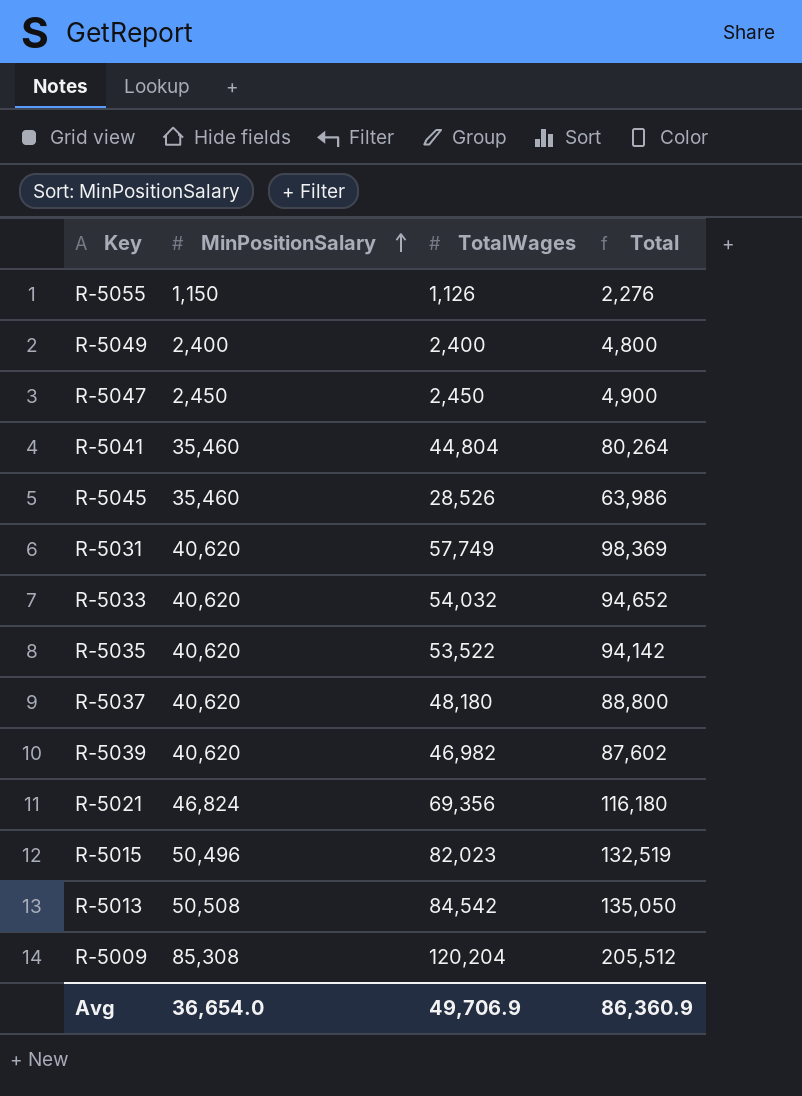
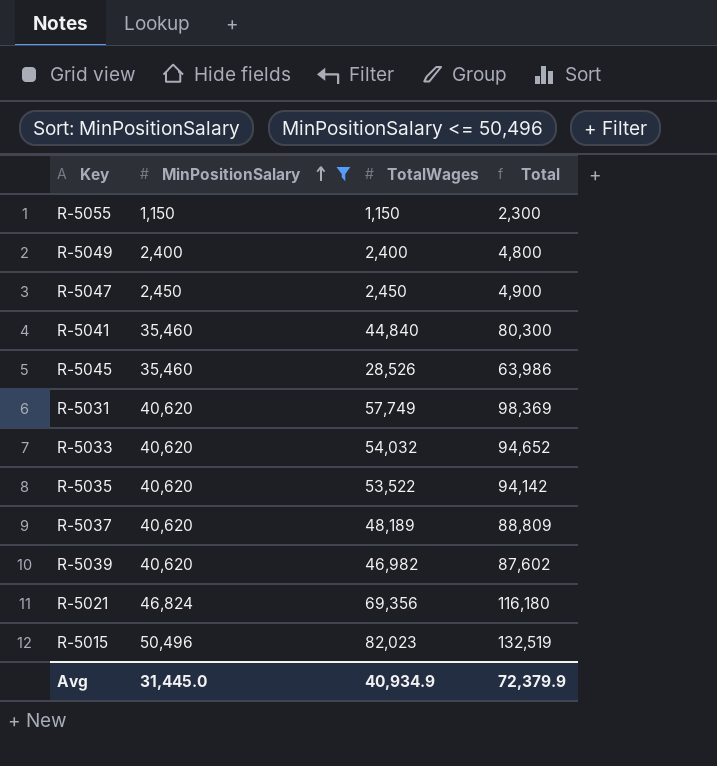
filter: none -> MinPositionSalary <= 50,496
R-5055 | TotalWages: 1,126 -> 1,150
R-5055 | Total: 2,276 -> 2,300
R-5041 | TotalWages: 44,804 -> 44,840
R-5041 | Total: 80,264 -> 80,300
R-5037 | TotalWages: 48,180 -> 48,189
R-5037 | Total: 88,800 -> 88,809
Avg | MinPositionSalary: 36,654.0 -> 31,445.0
Avg | TotalWages: 49,706.9 -> 40,934.9
Avg | Total: 86,360.9 -> 72,379.9

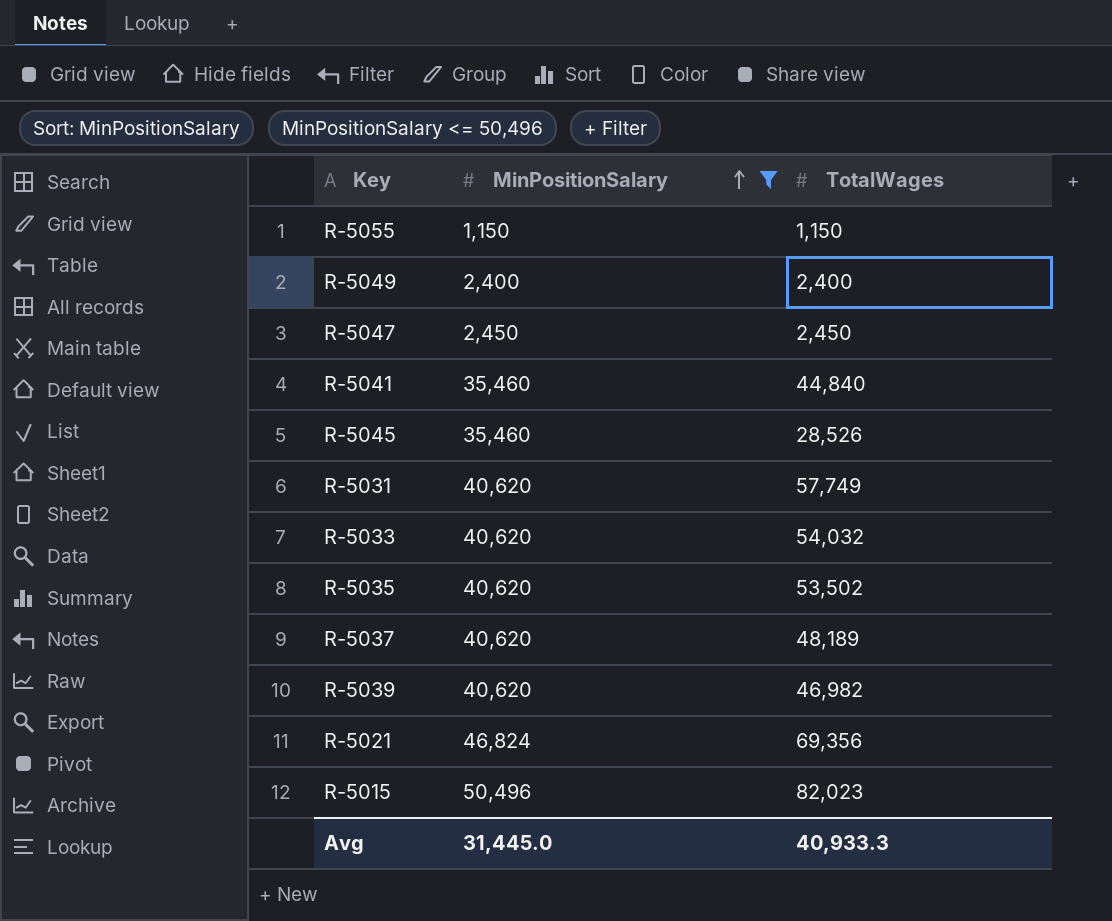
column Total | formula: [MinPositionSalary] + [TotalWages] -> none
R-5035 | TotalWages: 53,522 -> 53,502
Avg | TotalWages: 40,934.9 -> 40,933.3

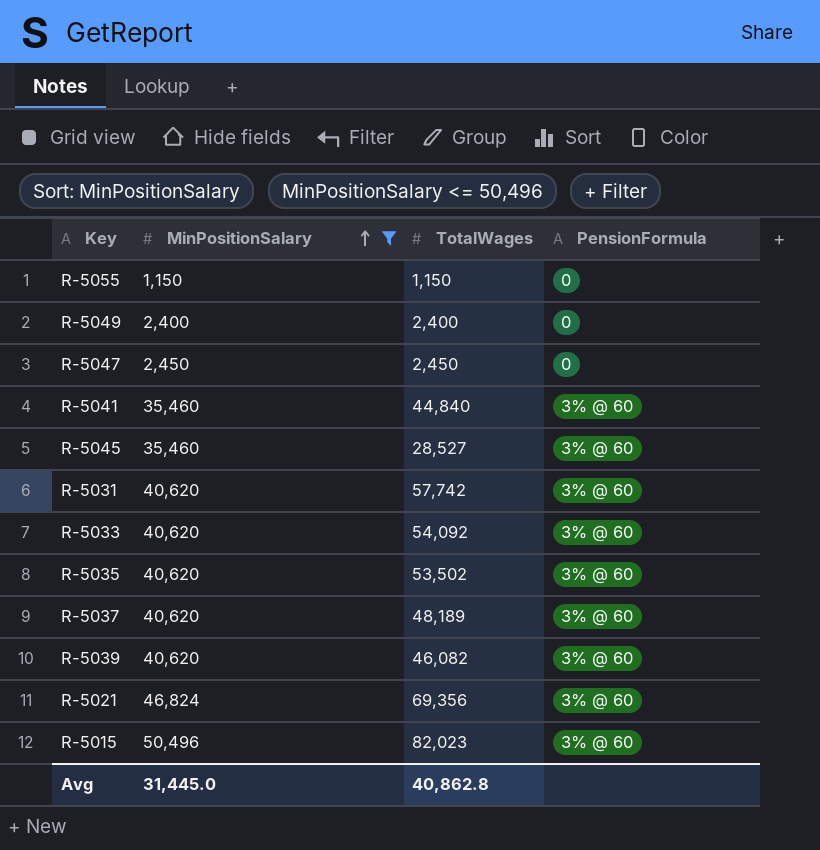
column PensionFormula | position: none -> 4
R-5045 | TotalWages: 28,526 -> 28,527
R-5031 | TotalWages: 57,749 -> 57,742
R-5033 | TotalWages: 54,032 -> 54,092
R-5039 | TotalWages: 46,982 -> 46,082
Avg | TotalWages: 40,933.3 -> 40,862.8

